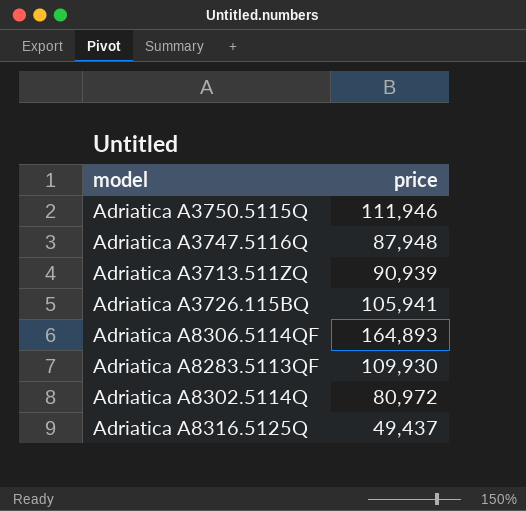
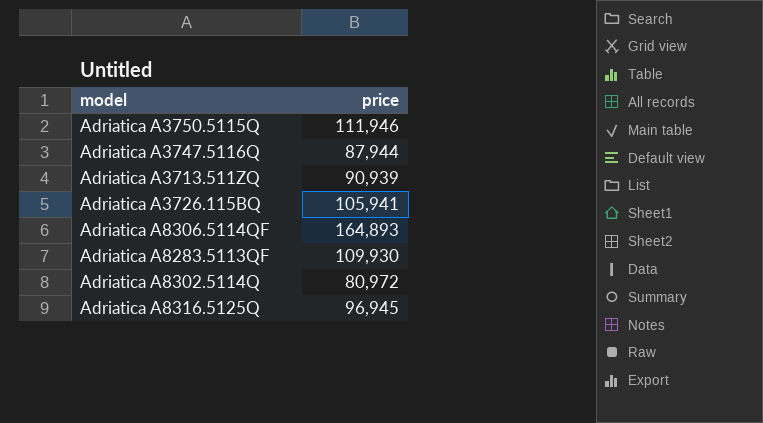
Adriatica A3747.5116Q | price: 87,948 -> 87,944
Adriatica A8316.5125Q | price: 49,437 -> 96,945

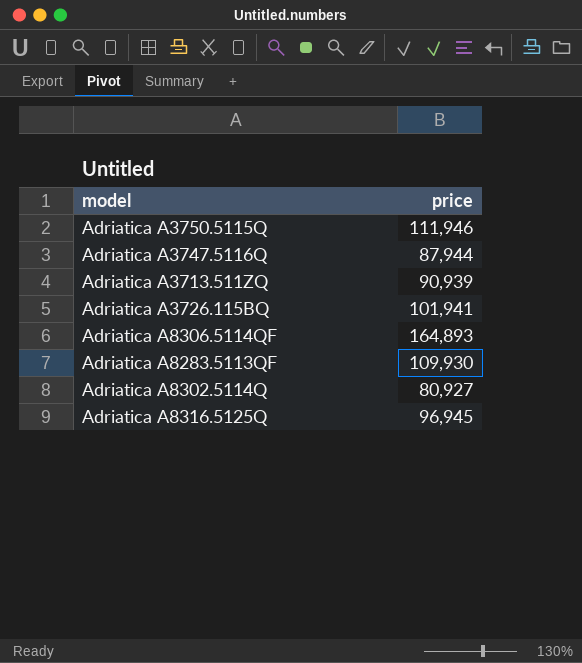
Adriatica A3726.115BQ | price: 105,941 -> 101,941
Adriatica A8302.5114Q | price: 80,972 -> 80,927

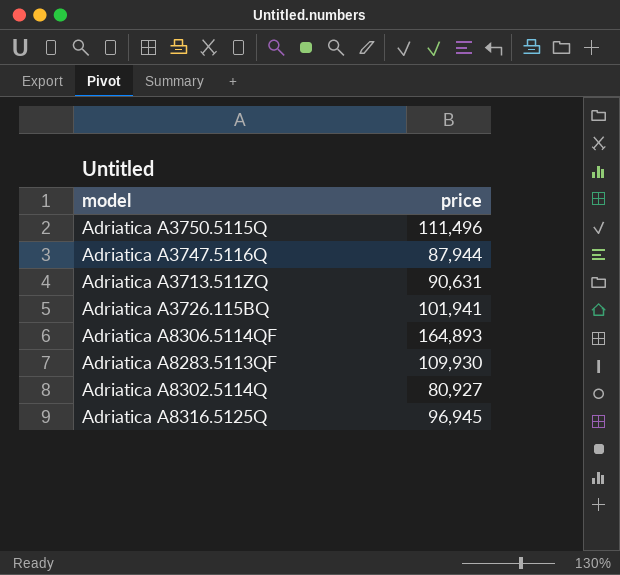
Adriatica A3750.5115Q | price: 111,946 -> 111,496
Adriatica A3713.511ZQ | price: 90,939 -> 90,631

